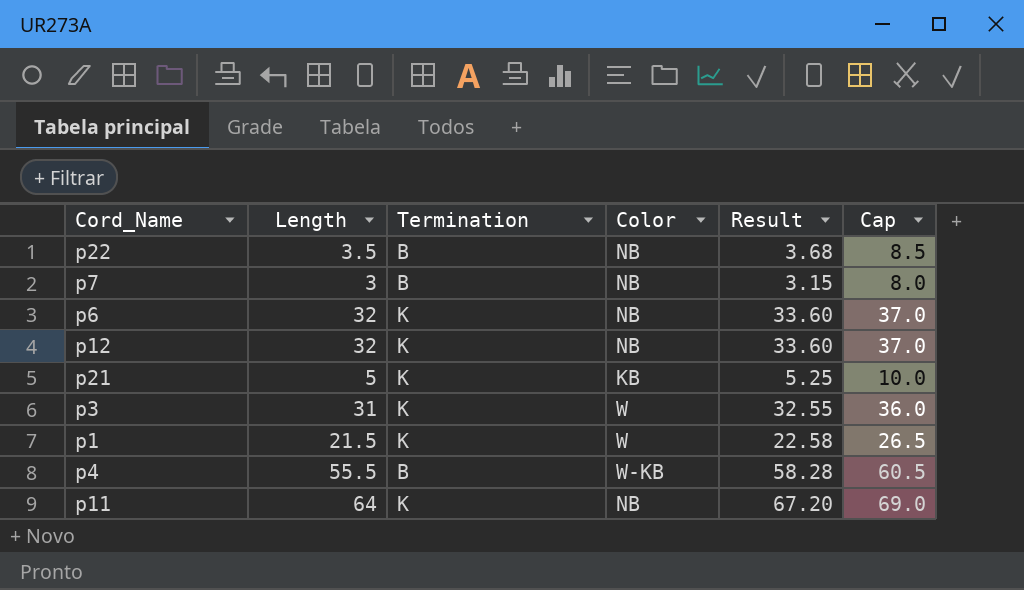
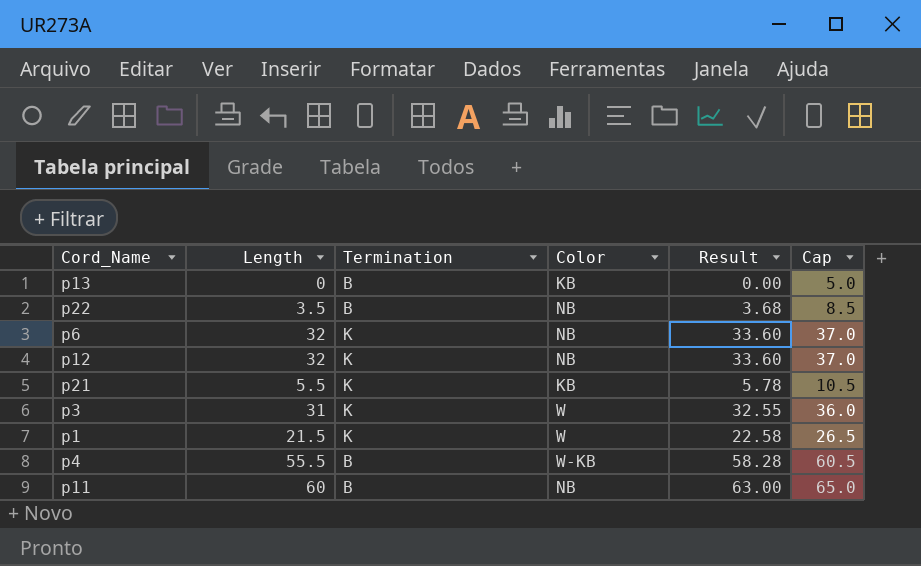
row p7: 3 | B | NB | 3.15 | 8.0 -> none
row p13: none -> 0 | B | KB | 0.00 | 5.0
p21 | Length: 5 -> 5.5
p21 | Result: 5.25 -> 5.78
p21 | Cap: 10.0 -> 10.5
p11 | Length: 64 -> 60
p11 | Termination: K -> B
p11 | Result: 67.20 -> 63.00
p11 | Cap: 69.0 -> 65.0

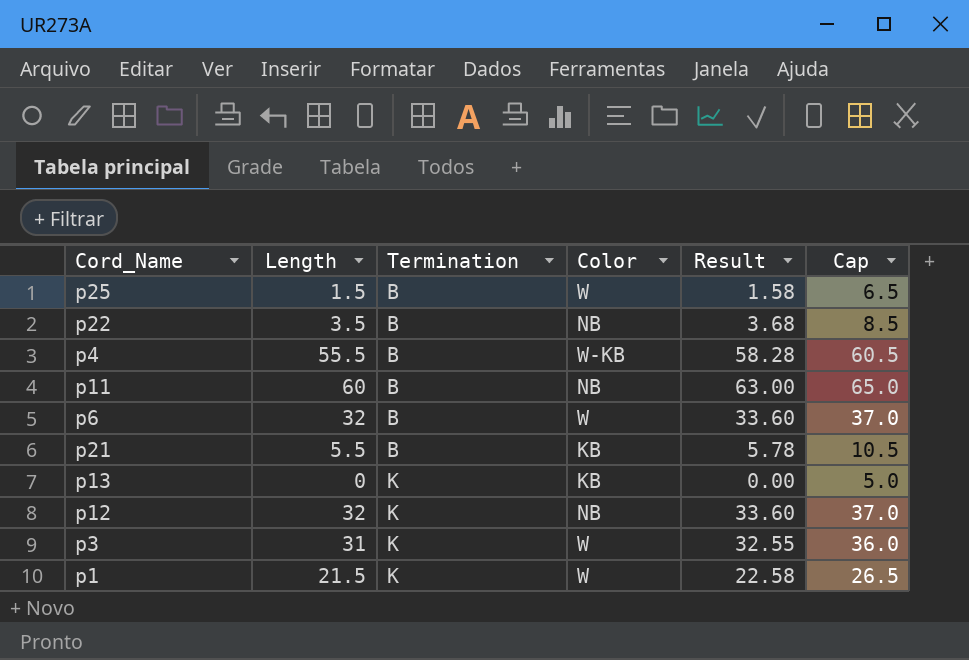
row order: none -> Termination ascending
row p25: none -> 1.5 | B | W | 1.58 | 6.5
p6 | Termination: K -> B
p6 | Color: NB -> W
p21 | Termination: K -> B
p13 | Termination: B -> K

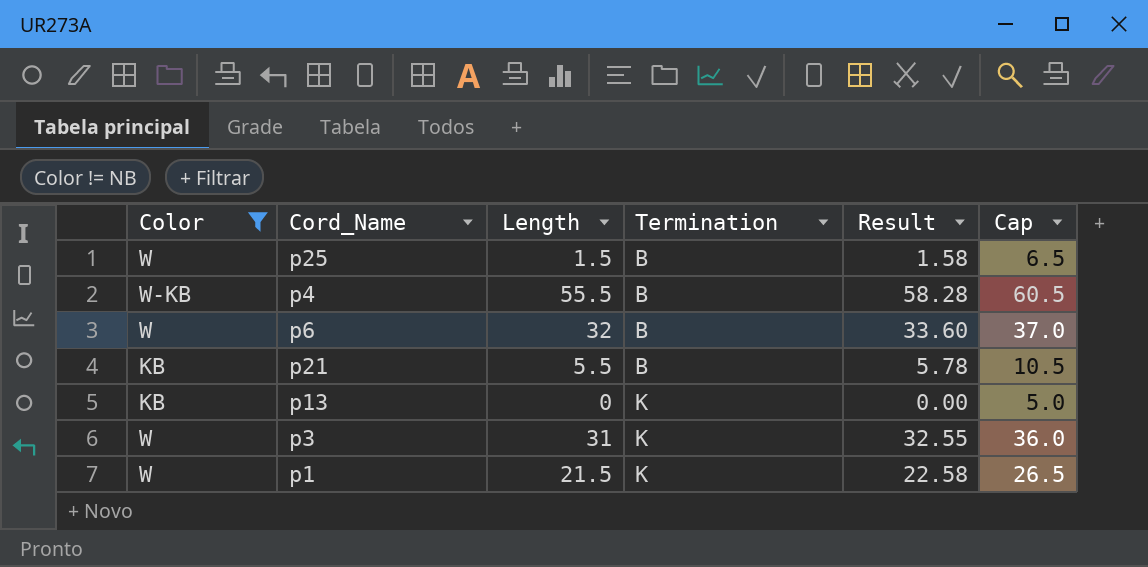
filter: none -> Color != NB
column Color | position: 4 -> 1

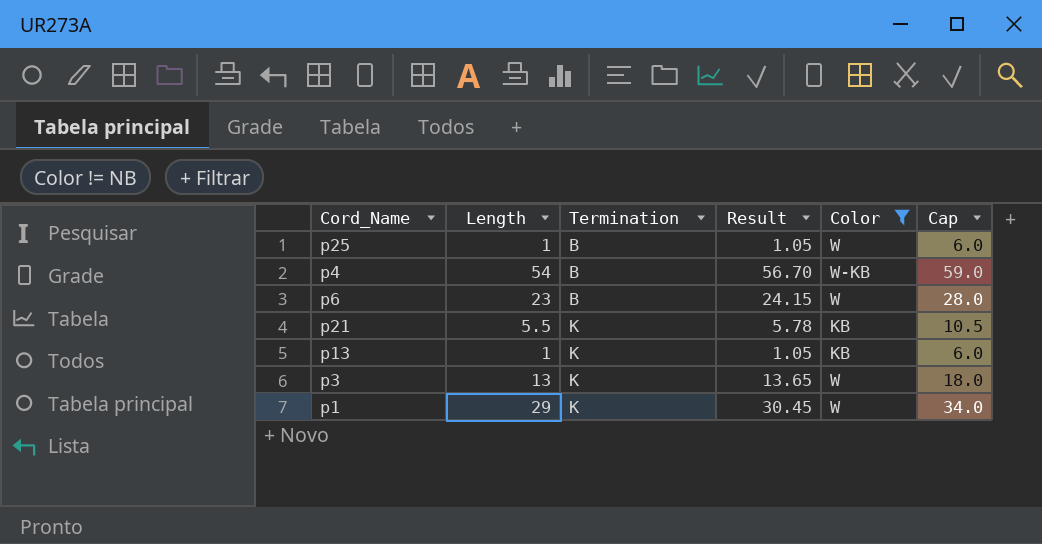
column Color | position: 1 -> 5
p25 | Length: 1.5 -> 1
p25 | Result: 1.58 -> 1.05
p25 | Cap: 6.5 -> 6.0
p4 | Length: 55.5 -> 54
p4 | Result: 58.28 -> 56.70
p4 | Cap: 60.5 -> 59.0
p6 | Length: 32 -> 23
p6 | Result: 33.60 -> 24.15
p6 | Cap: 37.0 -> 28.0
p21 | Termination: B -> K
p13 | Length: 0 -> 1
p13 | Result: 0.00 -> 1.05
p13 | Cap: 5.0 -> 6.0
p3 | Length: 31 -> 13
p3 | Result: 32.55 -> 13.65
p3 | Cap: 36.0 -> 18.0
p1 | Length: 21.5 -> 29
p1 | Result: 22.58 -> 30.45
p1 | Cap: 26.5 -> 34.0

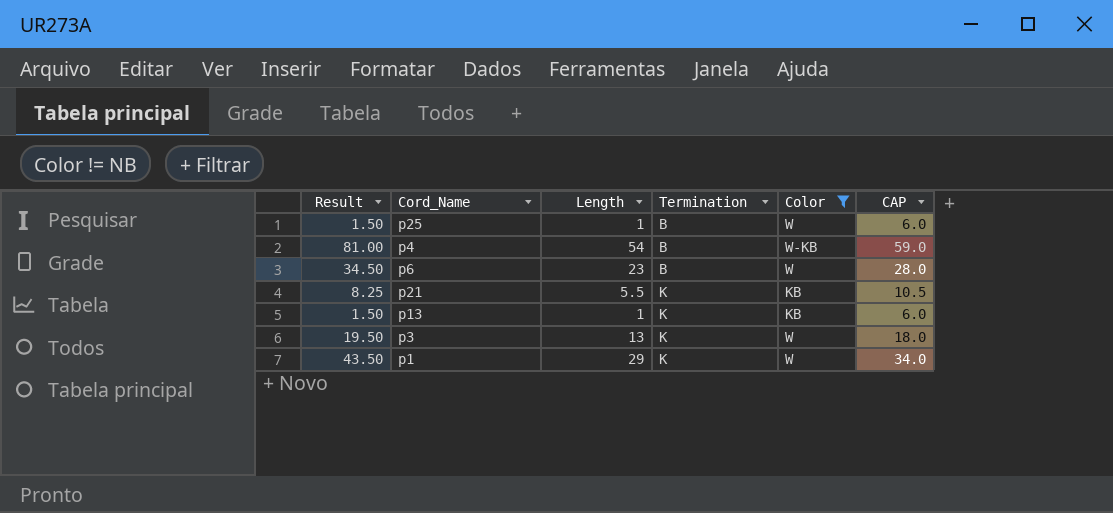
column Result | formula: [Length] * 1.05 -> [Length] * 1.5
column Result | position: 4 -> 1
column name: Cap -> CAP

